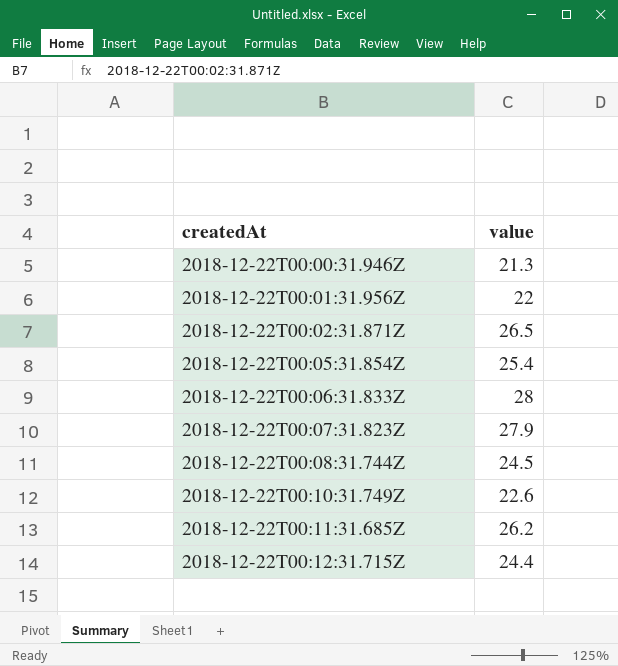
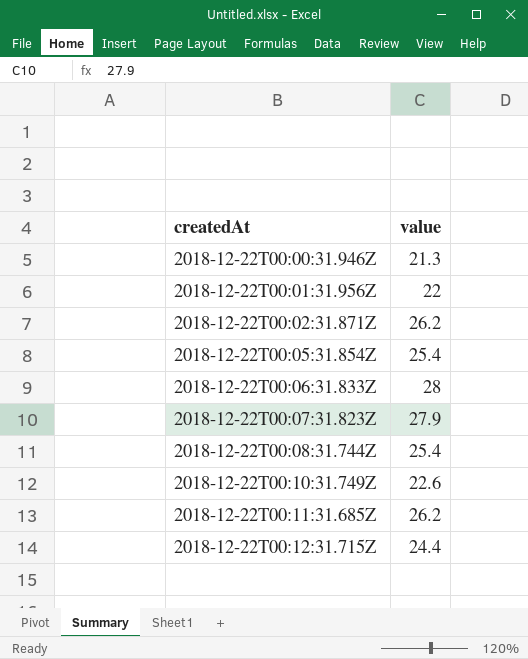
2018-12-22T00:02:31.871Z | value: 26.5 -> 26.2
2018-12-22T00:08:31.744Z | value: 24.5 -> 25.4

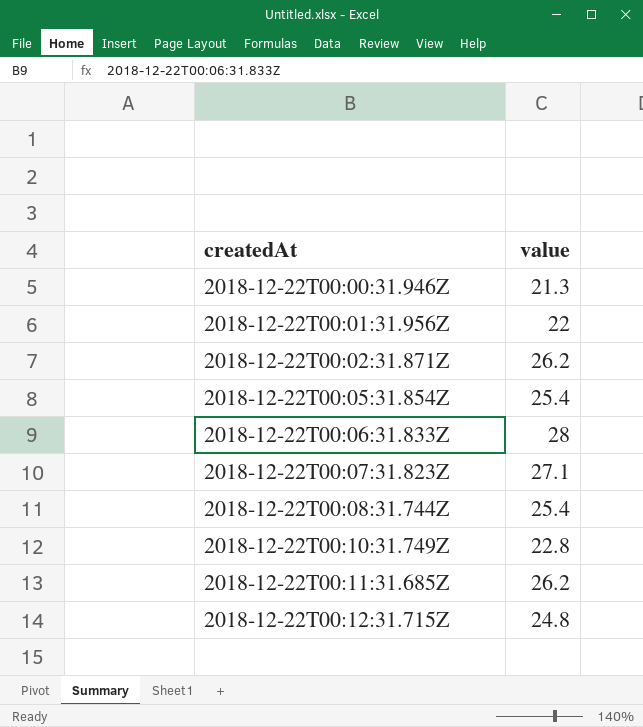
2018-12-22T00:07:31.823Z | value: 27.9 -> 27.1
2018-12-22T00:10:31.749Z | value: 22.6 -> 22.8
2018-12-22T00:12:31.715Z | value: 24.4 -> 24.8

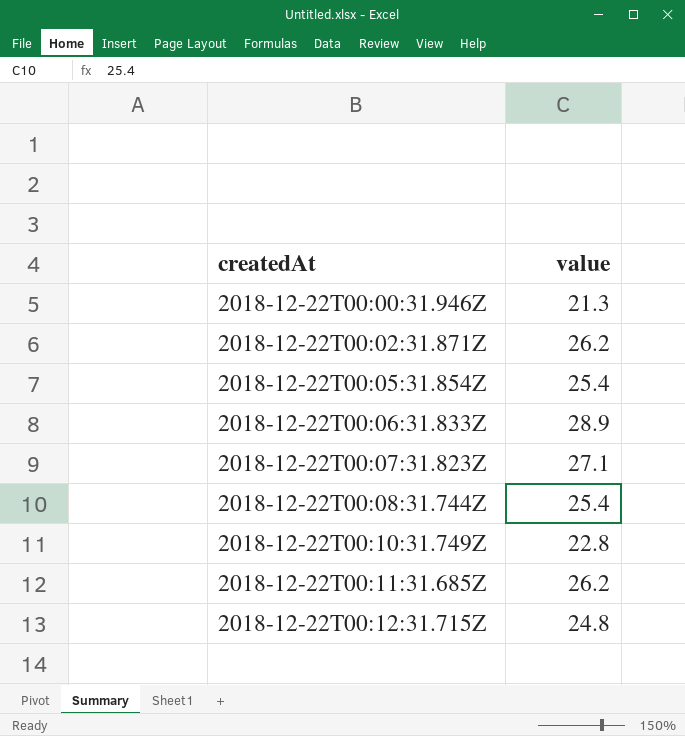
row 2018-12-22T00:01:31.956Z: 22 -> none
2018-12-22T00:06:31.833Z | value: 28 -> 28.9

